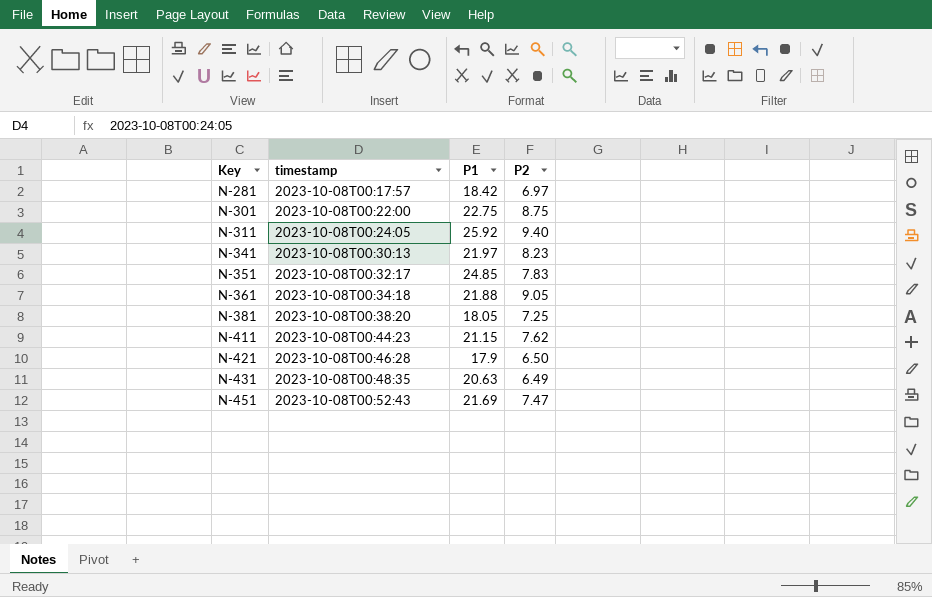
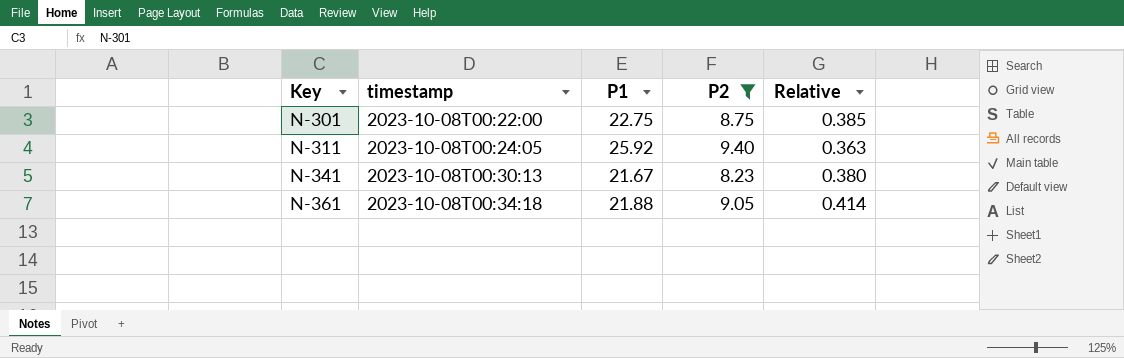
filter: none -> P2 >= 8.23
column Relative | formula: none -> [P2] / [P1]
N-341 | P1: 21.97 -> 21.67

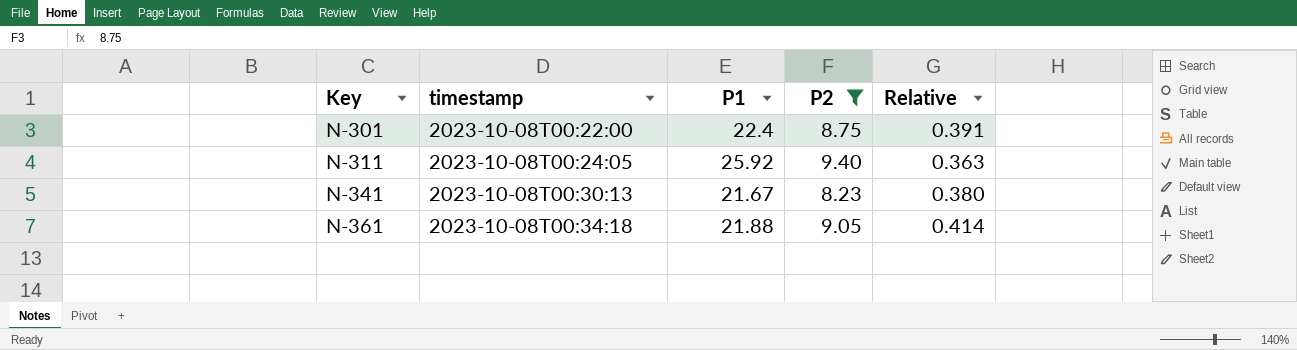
N-301 | P1: 22.75 -> 22.4
N-301 | Relative: 0.385 -> 0.391

